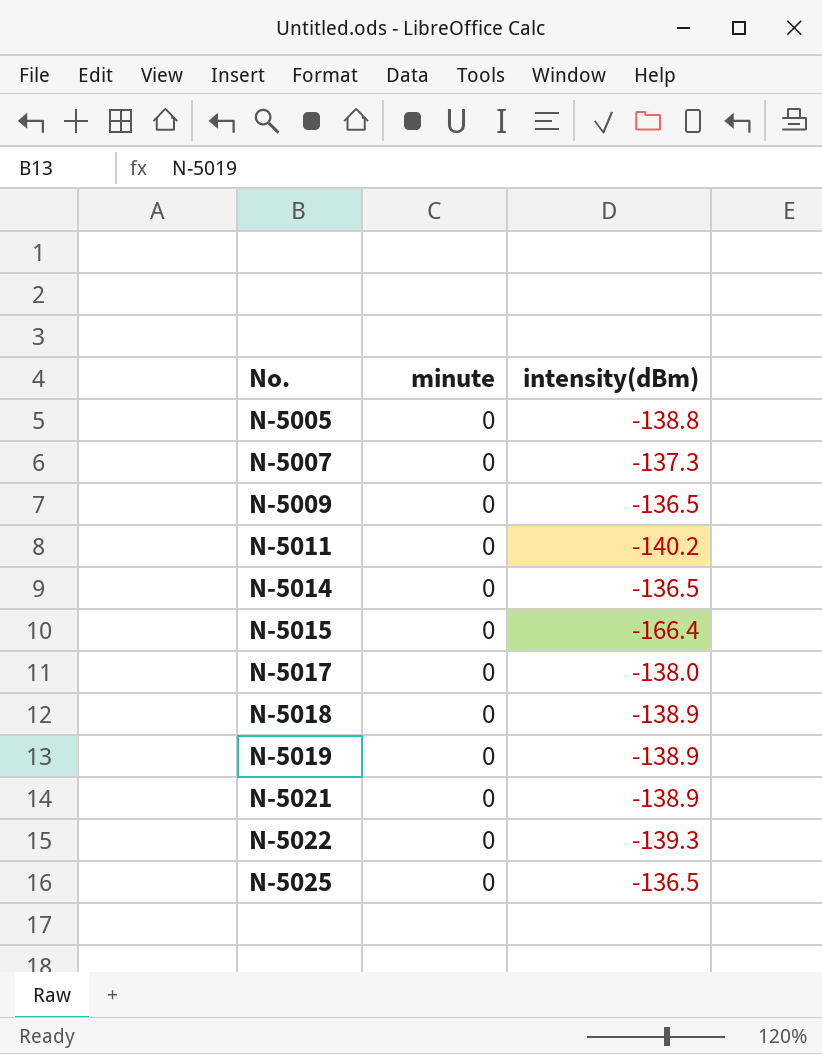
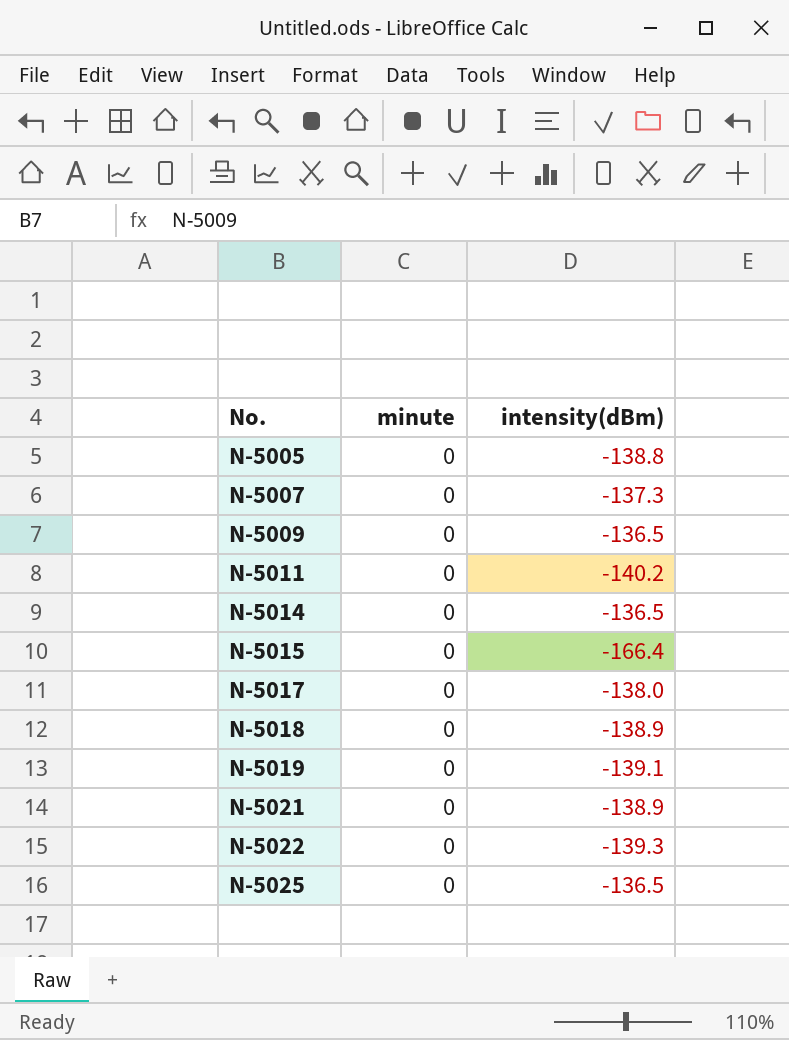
N-5019 | intensity(dBm): -138.9 -> -139.1

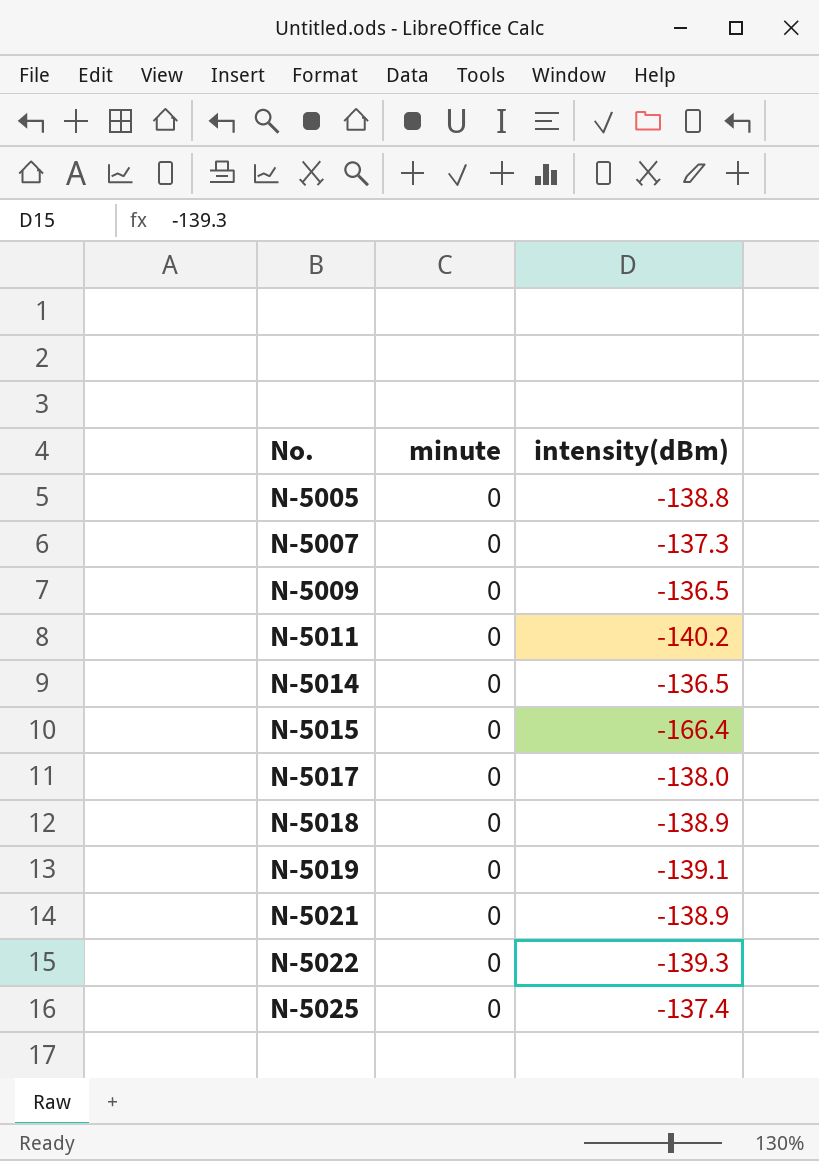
N-5025 | intensity(dBm): -136.5 -> -137.4

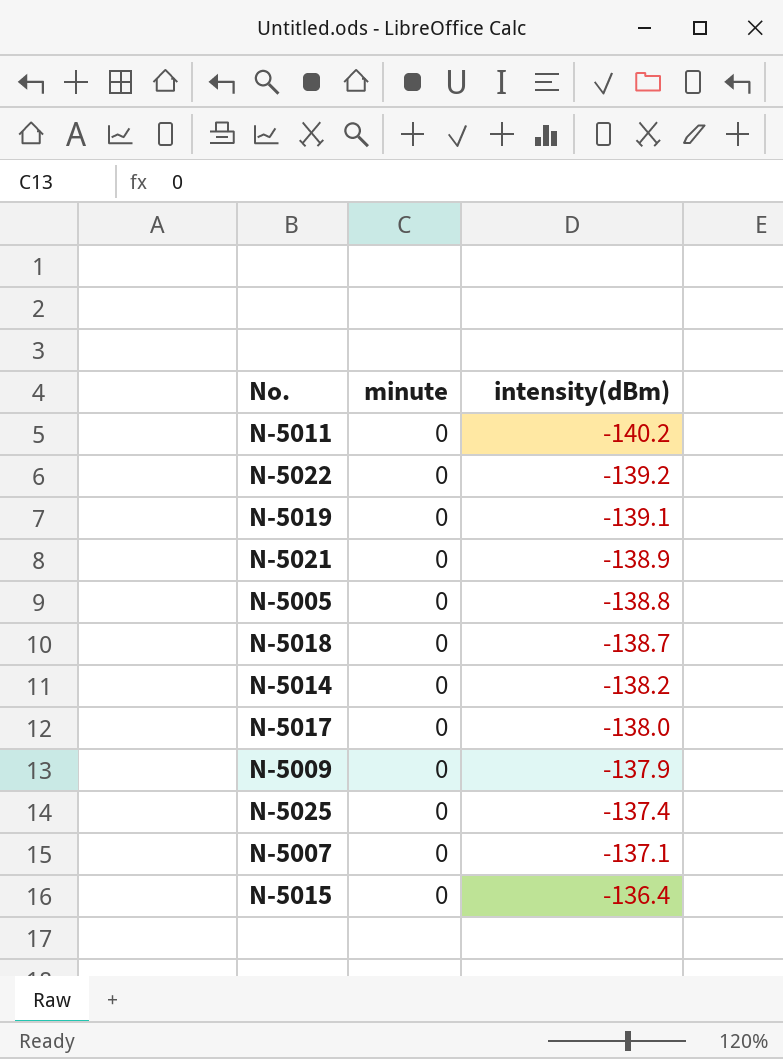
row order: No. ascending -> intensity(dBm) ascending
N-5022 | intensity(dBm): -139.3 -> -139.2
N-5018 | intensity(dBm): -138.9 -> -138.7
N-5014 | intensity(dBm): -136.5 -> -138.2
N-5009 | intensity(dBm): -136.5 -> -137.9
N-5007 | intensity(dBm): -137.3 -> -137.1
N-5015 | intensity(dBm): -166.4 -> -136.4

